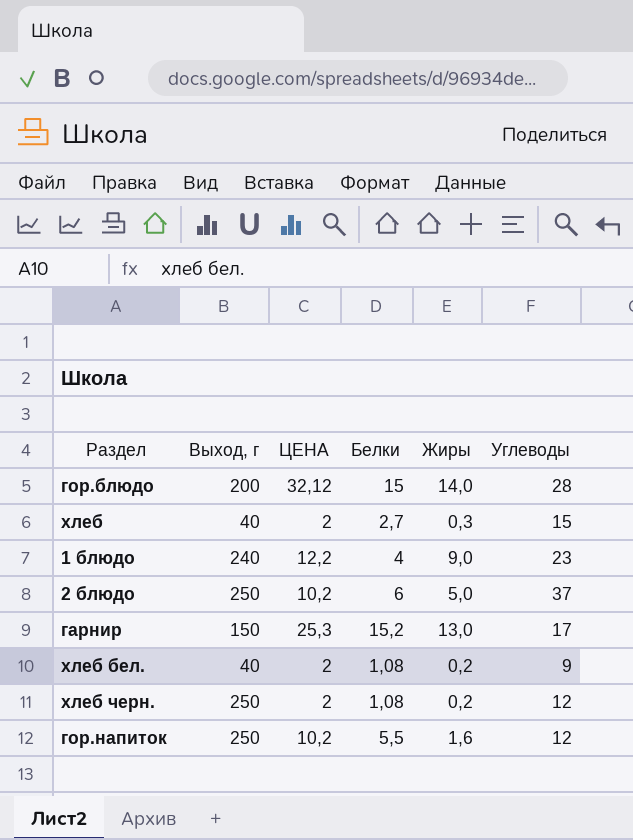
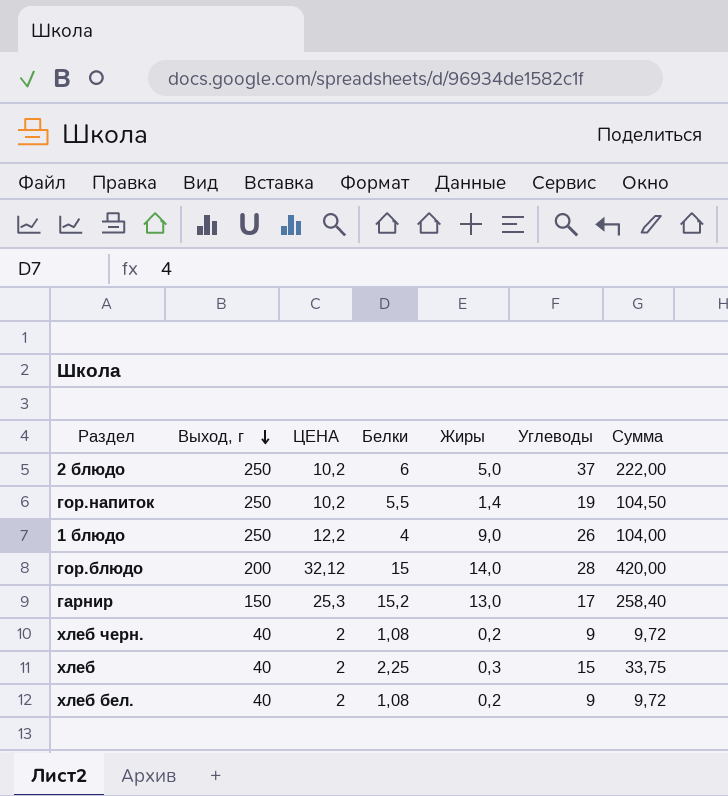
row order: none -> Выход, г descending
column Сумма | formula: none -> [Белки] * [Углеводы]
гор.напиток | Жиры: 1,6 -> 1,4
гор.напиток | Углеводы: 12 -> 19
1 блюдо | Выход, г: 240 -> 250
1 блюдо | Углеводы: 23 -> 26
хлеб черн. | Выход, г: 250 -> 40
хлеб черн. | Углеводы: 12 -> 9
хлеб | Белки: 2,7 -> 2,25

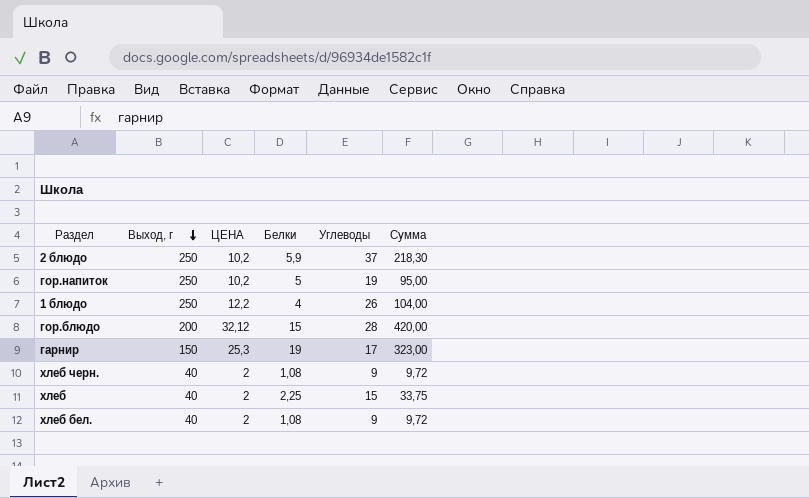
column Жиры | position: 5 -> none
2 блюдо | Белки: 6 -> 5,9
2 блюдо | Сумма: 222,00 -> 218,30
гор.напиток | Белки: 5,5 -> 5
гор.напиток | Сумма: 104,50 -> 95,00
гарнир | Белки: 15,2 -> 19
гарнир | Сумма: 258,40 -> 323,00

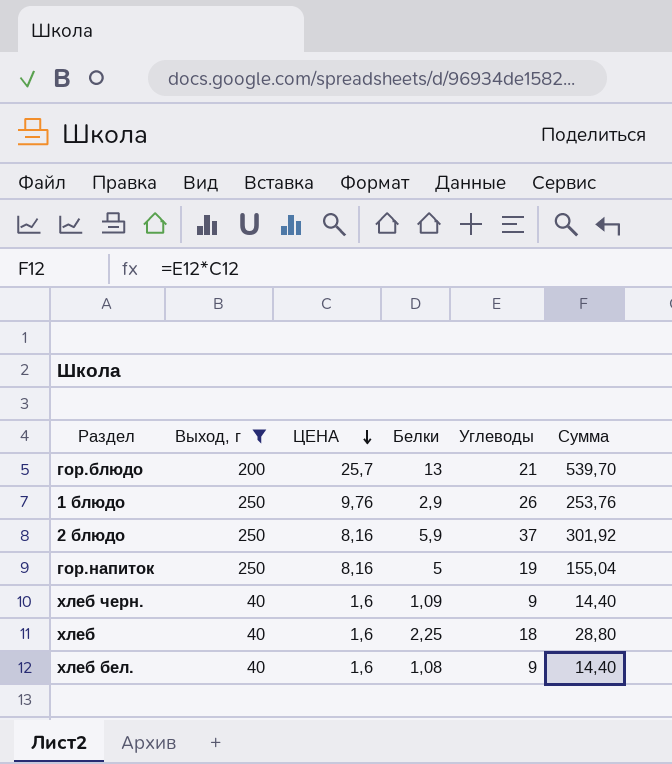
filter: none -> Выход, г != 150
row order: Выход, г descending -> ЦЕНА descending
column Сумма | formula: [Белки] * [Углеводы] -> [ЦЕНА] * [Углеводы]
гор.блюдо | ЦЕНА: 32,12 -> 25,7
гор.блюдо | Белки: 15 -> 13
гор.блюдо | Углеводы: 28 -> 21
1 блюдо | ЦЕНА: 12,2 -> 9,76
1 блюдо | Белки: 4 -> 2,9
2 блюдо | ЦЕНА: 10,2 -> 8,16
гор.напиток | ЦЕНА: 10,2 -> 8,16
хлеб черн. | ЦЕНА: 2 -> 1,6
хлеб черн. | Белки: 1,08 -> 1,09
хлеб | ЦЕНА: 2 -> 1,6
хлеб | Углеводы: 15 -> 18
хлеб бел. | ЦЕНА: 2 -> 1,6

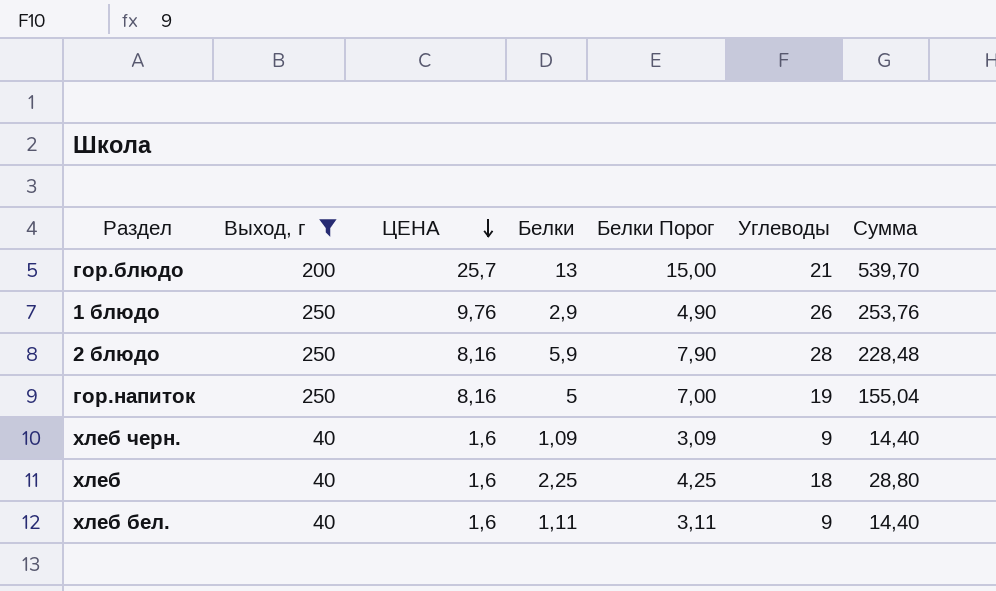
column Белки Порог | formula: none -> [Белки] + 2
2 блюдо | Углеводы: 37 -> 28
2 блюдо | Сумма: 301,92 -> 228,48
хлеб бел. | Белки: 1,08 -> 1,11

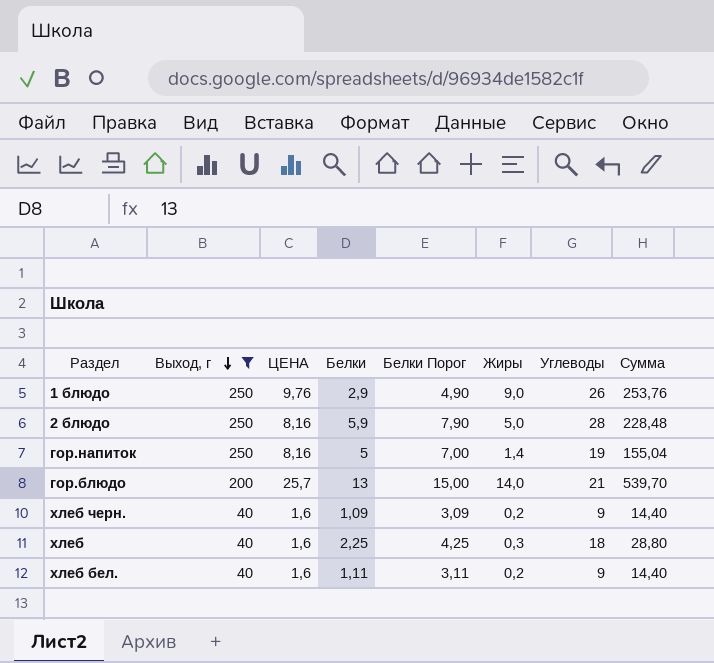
row order: ЦЕНА descending -> Выход, г descending
column Жиры | position: none -> 6

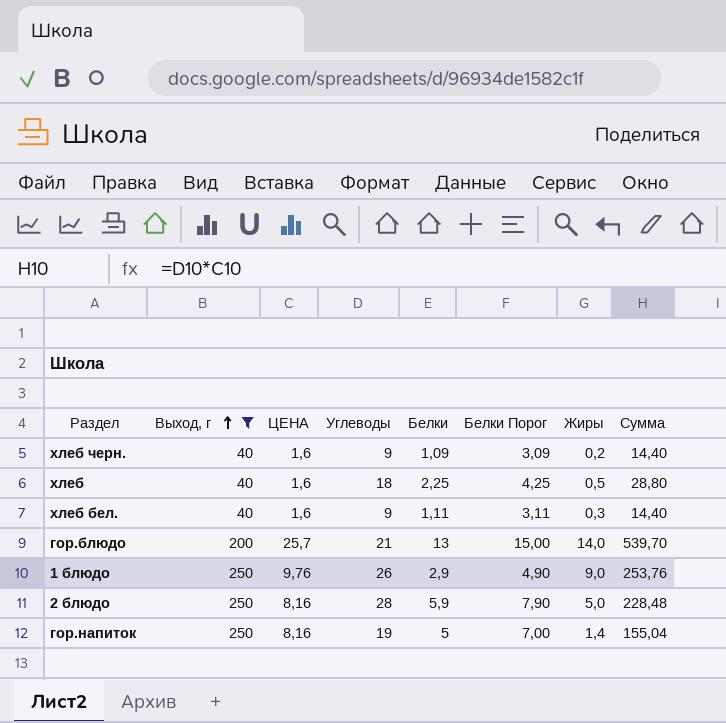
row order: Выход, г descending -> Выход, г ascending
column Углеводы | position: 7 -> 4
хлеб | Жиры: 0,3 -> 0,5
хлеб бел. | Жиры: 0,2 -> 0,3

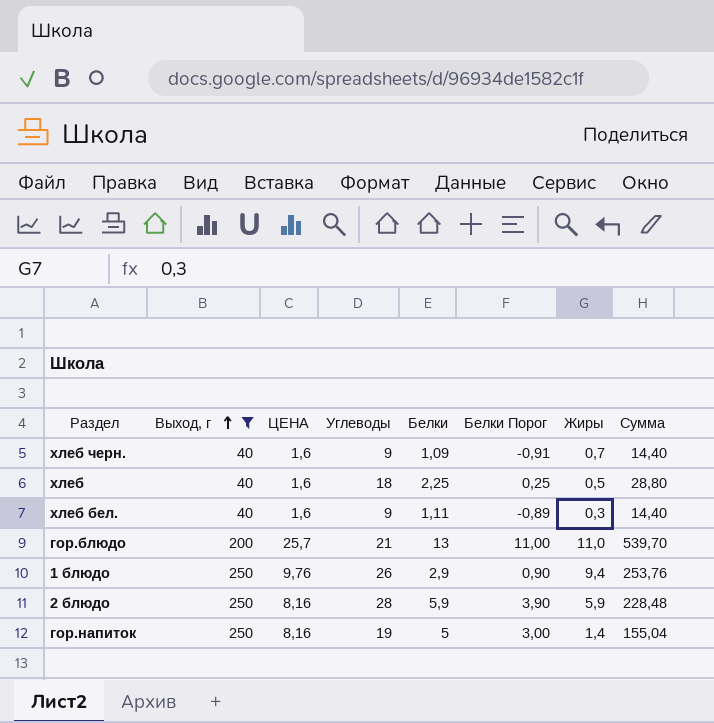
column Белки Порог | formula: [Белки] + 2 -> [Белки] - 2
хлеб черн. | Жиры: 0,2 -> 0,7
гор.блюдо | Жиры: 14,0 -> 11,0
1 блюдо | Жиры: 9,0 -> 9,4
2 блюдо | Жиры: 5,0 -> 5,9

